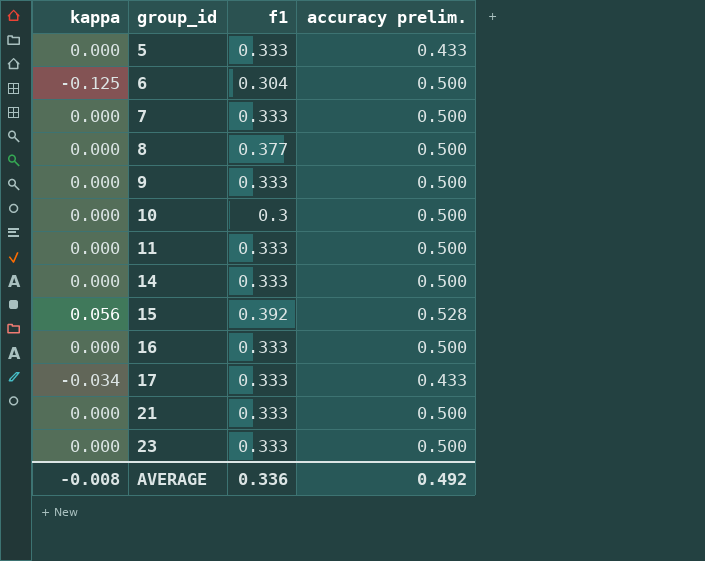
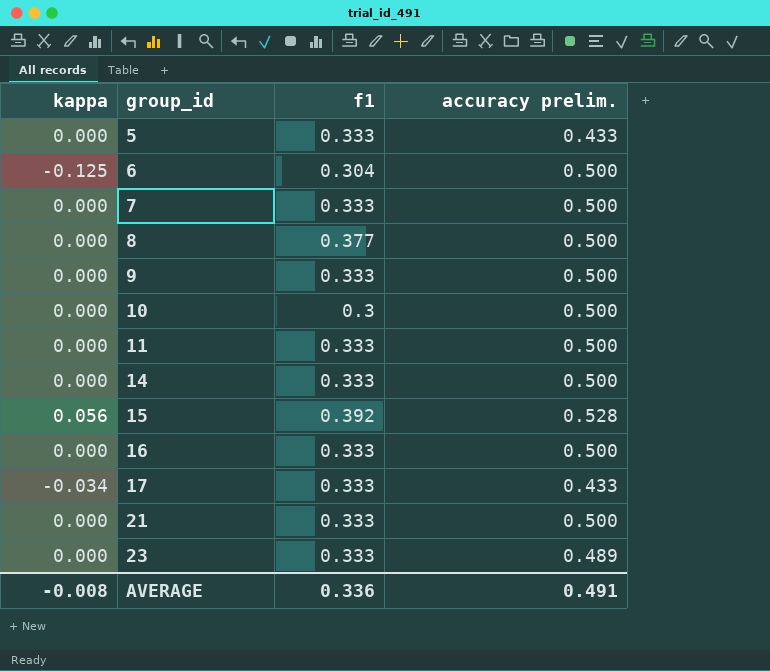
23 | accuracy prelim.: 0.500 -> 0.489
AVERAGE | accuracy prelim.: 0.492 -> 0.491

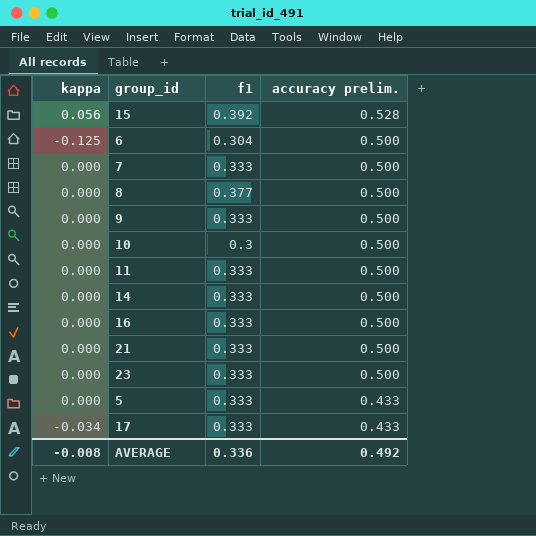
row order: group_id ascending -> accuracy prelim. descending
23 | accuracy prelim.: 0.489 -> 0.500
AVERAGE | accuracy prelim.: 0.491 -> 0.492

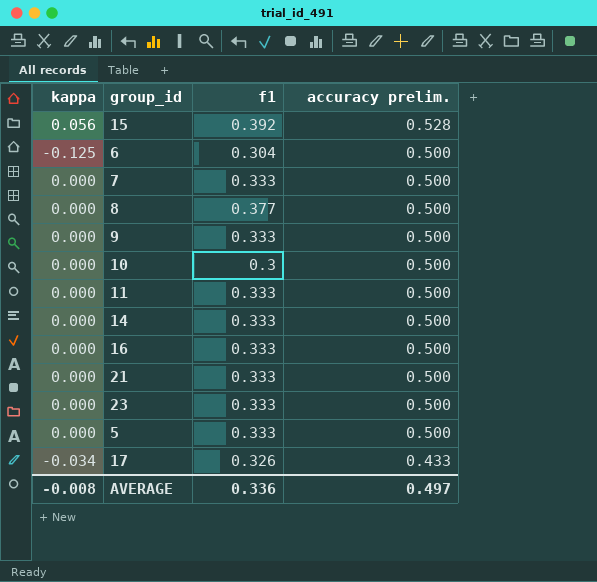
5 | accuracy prelim.: 0.433 -> 0.500
17 | f1: 0.333 -> 0.326
AVERAGE | accuracy prelim.: 0.492 -> 0.497

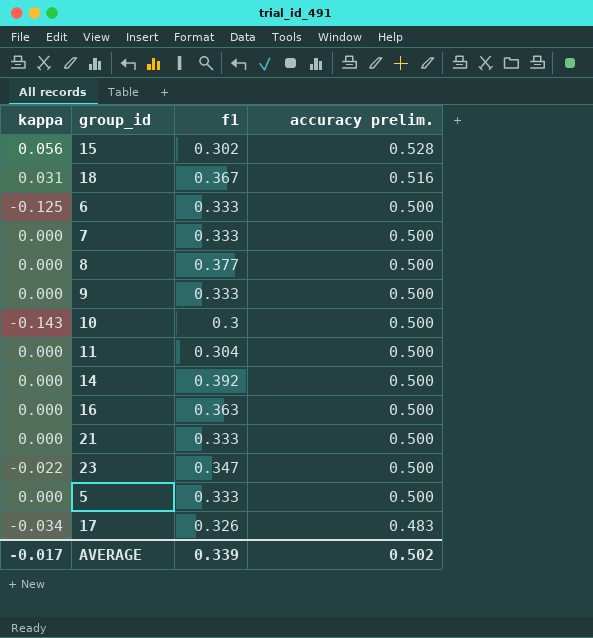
15 | f1: 0.392 -> 0.302
row 18: none -> 0.031 | 0.367 | 0.516
6 | f1: 0.304 -> 0.333
10 | kappa: 0.000 -> -0.143
11 | f1: 0.333 -> 0.304
14 | f1: 0.333 -> 0.392
16 | f1: 0.333 -> 0.363
23 | kappa: 0.000 -> -0.022
23 | f1: 0.333 -> 0.347
17 | accuracy prelim.: 0.433 -> 0.483
AVERAGE | kappa: -0.008 -> -0.017
AVERAGE | f1: 0.336 -> 0.339
AVERAGE | accuracy prelim.: 0.497 -> 0.502

